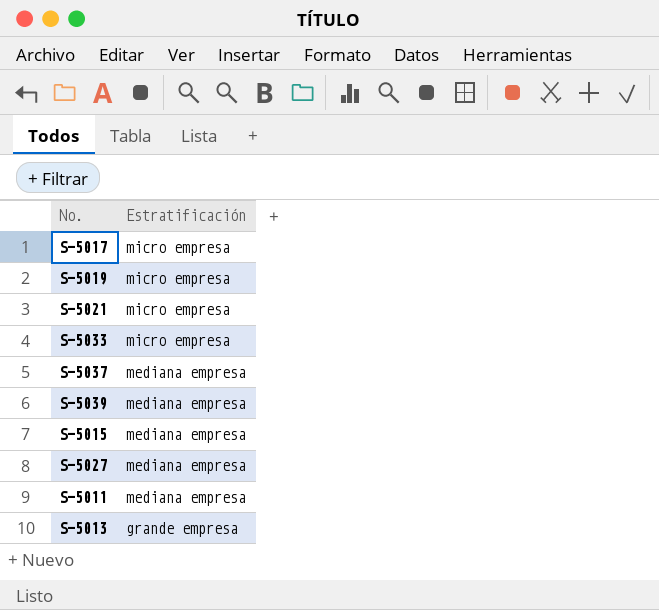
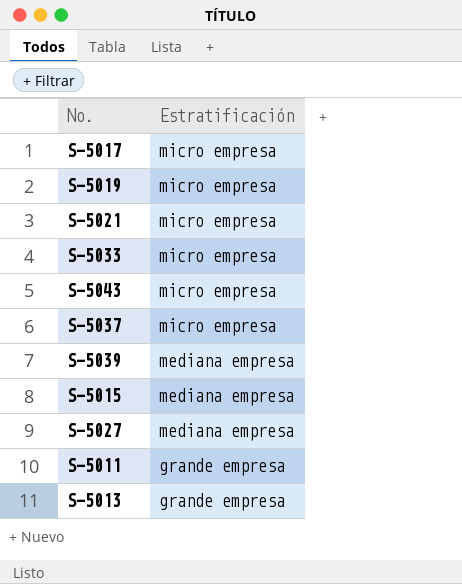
row S-5043: none -> micro empresa
S-5037 | Estratificación: mediana empresa -> micro empresa
S-5011 | Estratificación: mediana empresa -> grande empresa

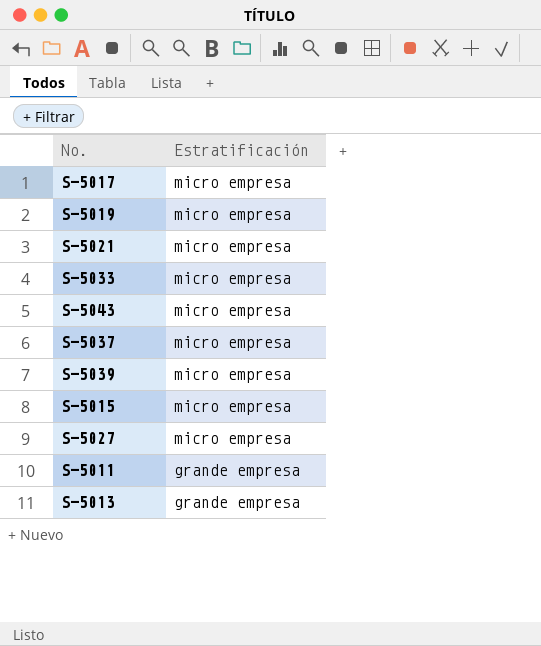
S-5039 | Estratificación: mediana empresa -> micro empresa
S-5015 | Estratificación: mediana empresa -> micro empresa
S-5027 | Estratificación: mediana empresa -> micro empresa

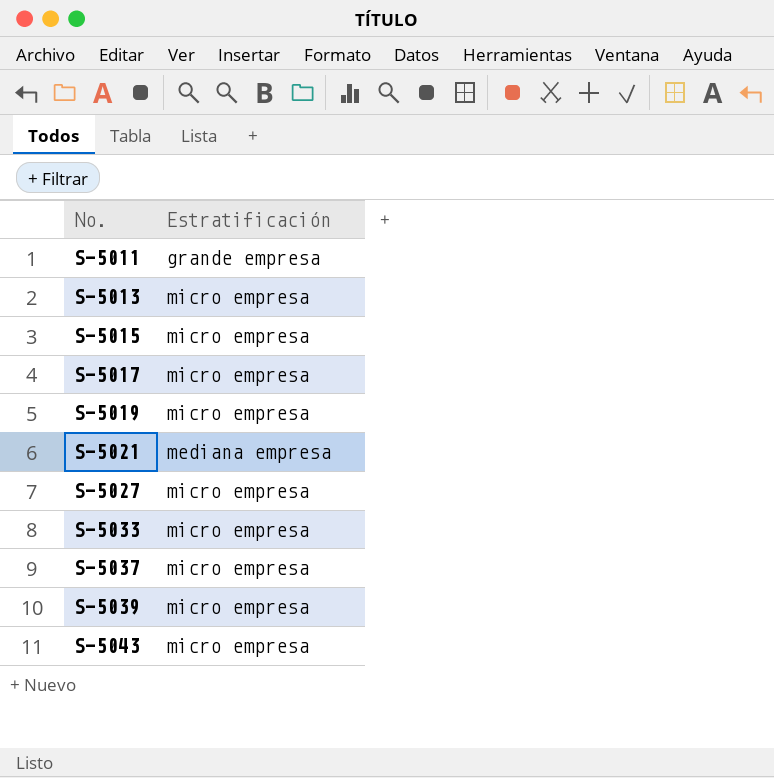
row order: Estratificación descending -> No. ascending
S-5013 | Estratificación: grande empresa -> micro empresa
S-5021 | Estratificación: micro empresa -> mediana empresa

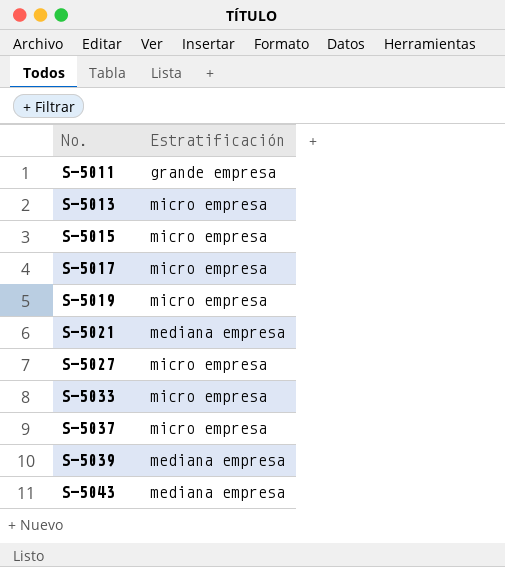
S-5039 | Estratificación: micro empresa -> mediana empresa
S-5043 | Estratificación: micro empresa -> mediana empresa

